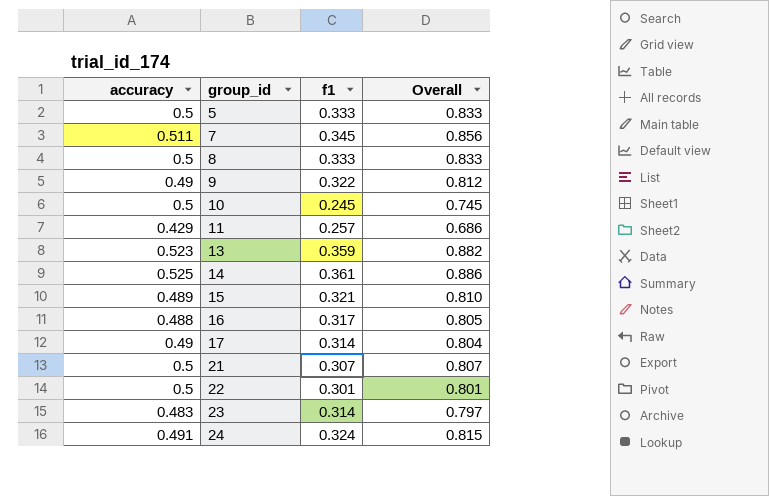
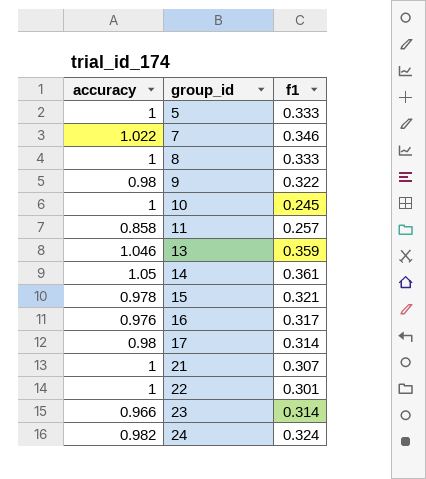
column Overall | formula: [accuracy] + [f1] -> none
5 | accuracy: 0.5 -> 1
7 | accuracy: 0.511 -> 1.022
7 | f1: 0.345 -> 0.346
8 | accuracy: 0.5 -> 1
9 | accuracy: 0.49 -> 0.98
10 | accuracy: 0.5 -> 1
11 | accuracy: 0.429 -> 0.858
13 | accuracy: 0.523 -> 1.046
14 | accuracy: 0.525 -> 1.05
15 | accuracy: 0.489 -> 0.978
16 | accuracy: 0.488 -> 0.976
17 | accuracy: 0.49 -> 0.98
21 | accuracy: 0.5 -> 1
22 | accuracy: 0.5 -> 1
23 | accuracy: 0.483 -> 0.966
24 | accuracy: 0.491 -> 0.982

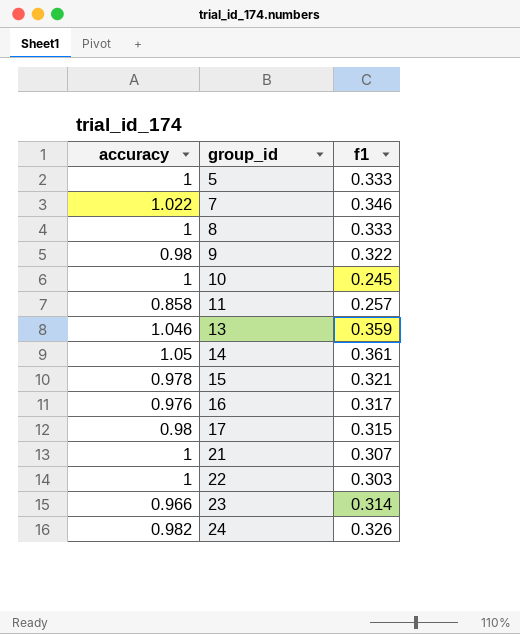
17 | f1: 0.314 -> 0.315
22 | f1: 0.301 -> 0.303
24 | f1: 0.324 -> 0.326

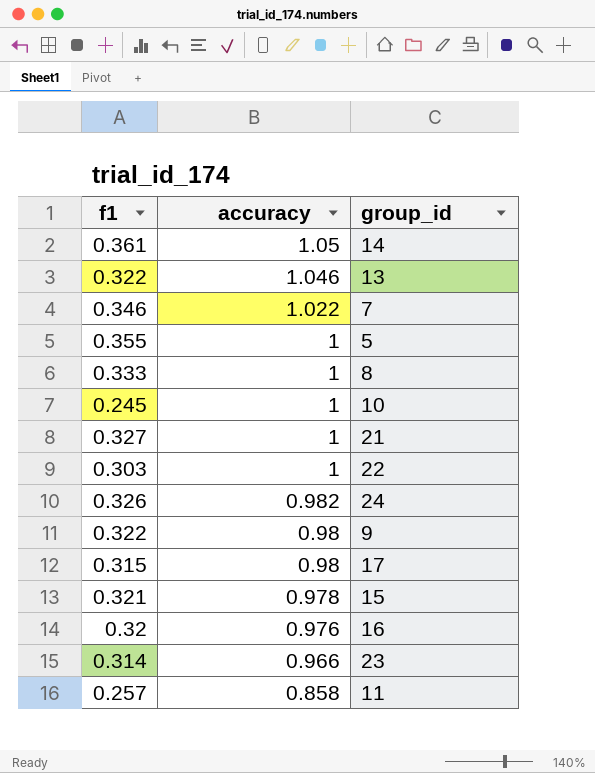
row order: group_id ascending -> accuracy descending
column f1 | position: 3 -> 1
13 | f1: 0.359 -> 0.322
5 | f1: 0.333 -> 0.355
21 | f1: 0.307 -> 0.327
16 | f1: 0.317 -> 0.32

